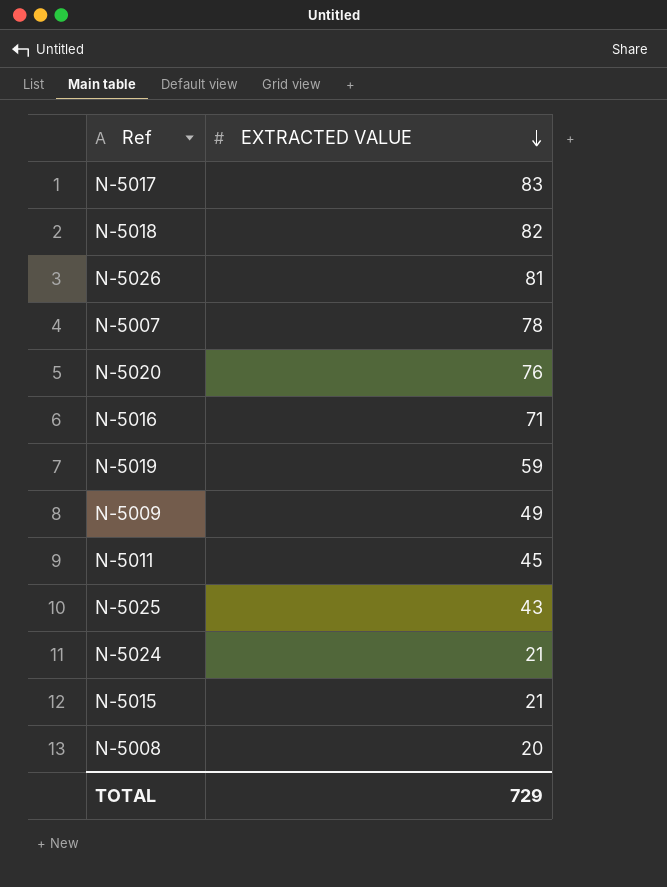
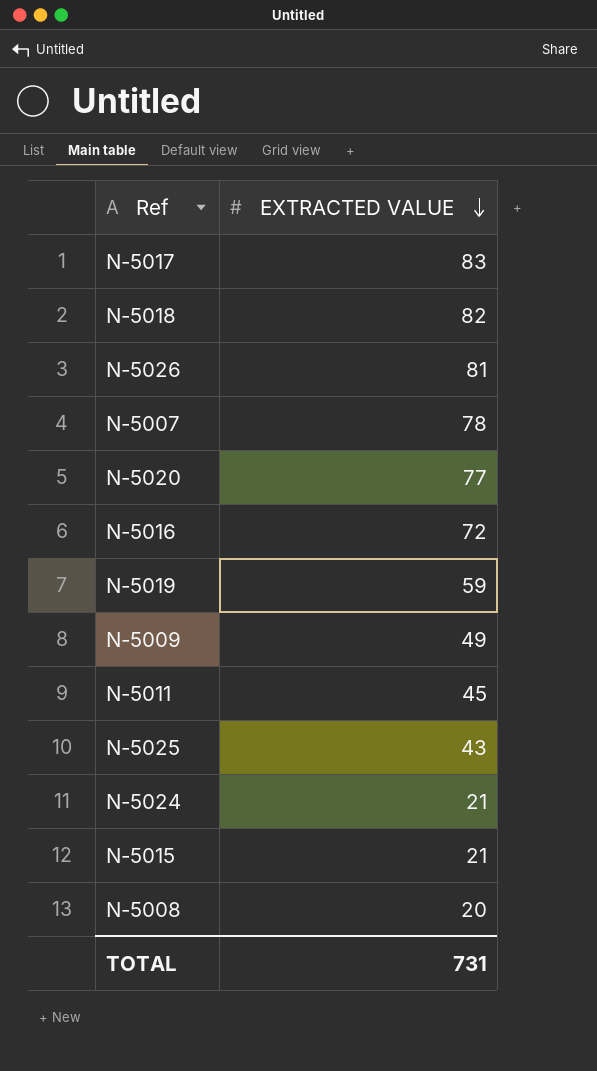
N-5020 | EXTRACTED VALUE: 76 -> 77
N-5016 | EXTRACTED VALUE: 71 -> 72
TOTAL | EXTRACTED VALUE: 729 -> 731

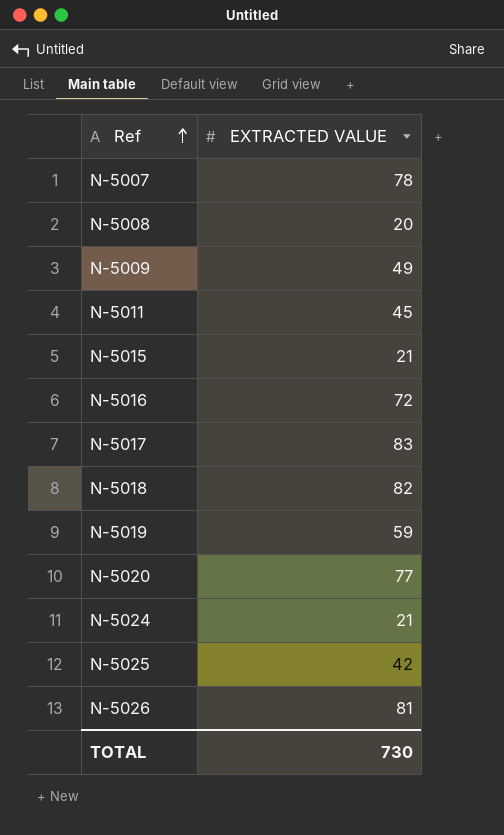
row order: EXTRACTED VALUE descending -> Ref ascending
N-5025 | EXTRACTED VALUE: 43 -> 42
TOTAL | EXTRACTED VALUE: 731 -> 730

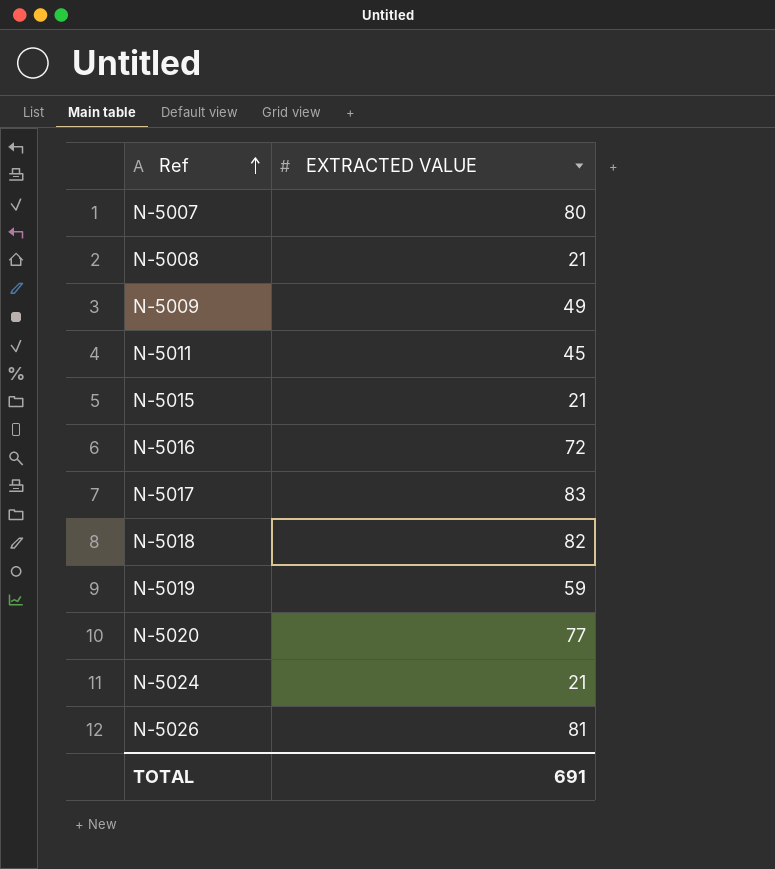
row N-5025: 42 -> none
N-5007 | EXTRACTED VALUE: 78 -> 80
N-5008 | EXTRACTED VALUE: 20 -> 21
TOTAL | EXTRACTED VALUE: 730 -> 691

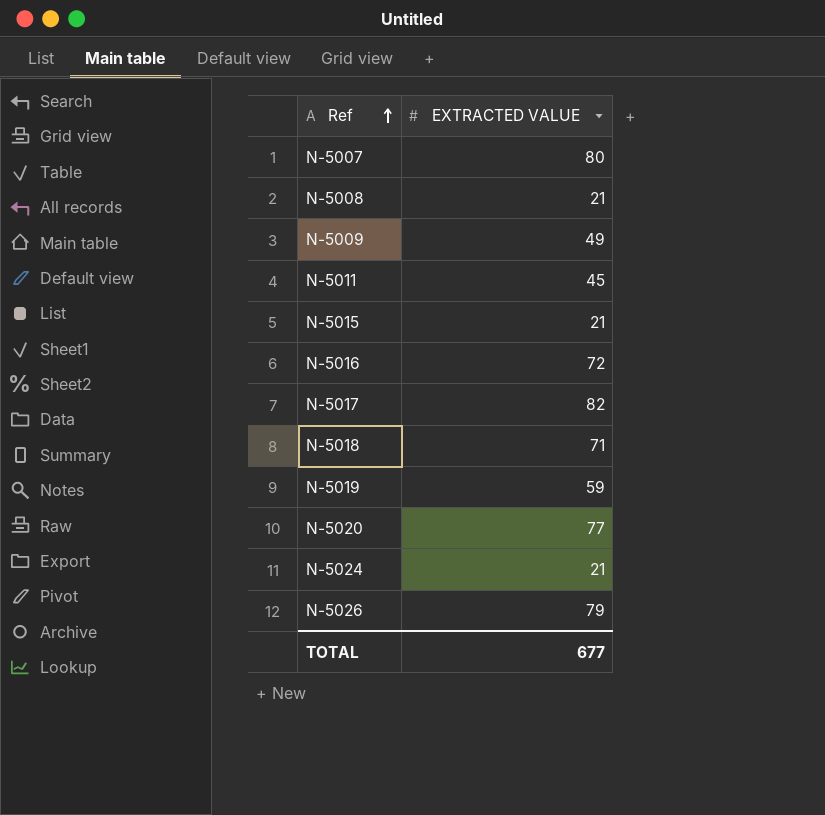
N-5017 | EXTRACTED VALUE: 83 -> 82
N-5018 | EXTRACTED VALUE: 82 -> 71
N-5026 | EXTRACTED VALUE: 81 -> 79
TOTAL | EXTRACTED VALUE: 691 -> 677

